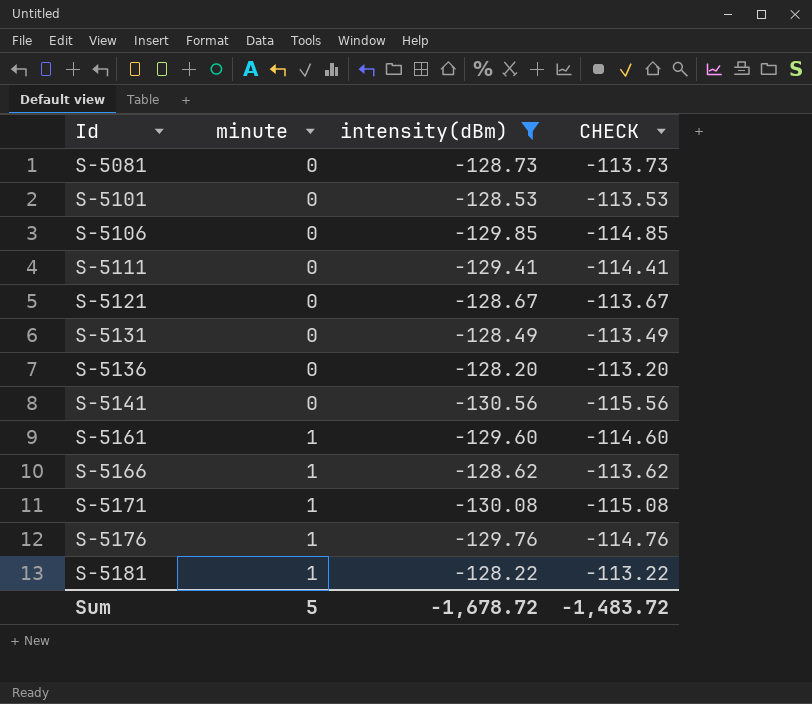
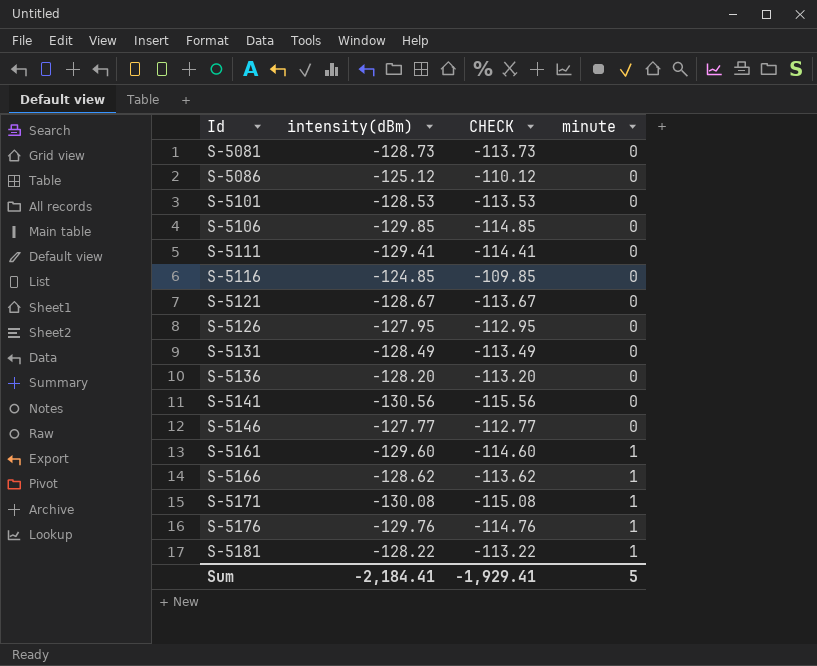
filter: intensity(dBm) <= -128.20 -> none
column minute | position: 2 -> 4
Sum | intensity(dBm): -1,678.72 -> -2,184.41
Sum | CHECK: -1,483.72 -> -1,929.41

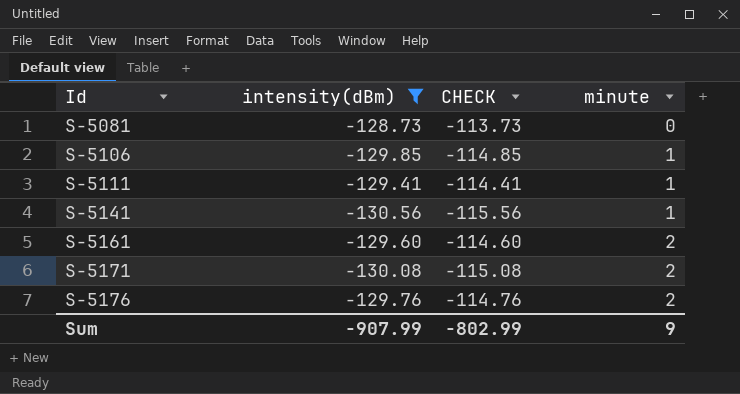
filter: none -> intensity(dBm) <= -128.73
S-5106 | minute: 0 -> 1
S-5111 | minute: 0 -> 1
S-5141 | minute: 0 -> 1
S-5161 | minute: 1 -> 2
S-5171 | minute: 1 -> 2
S-5176 | minute: 1 -> 2
Sum | intensity(dBm): -2,184.41 -> -907.99
Sum | CHECK: -1,929.41 -> -802.99
Sum | minute: 5 -> 9

